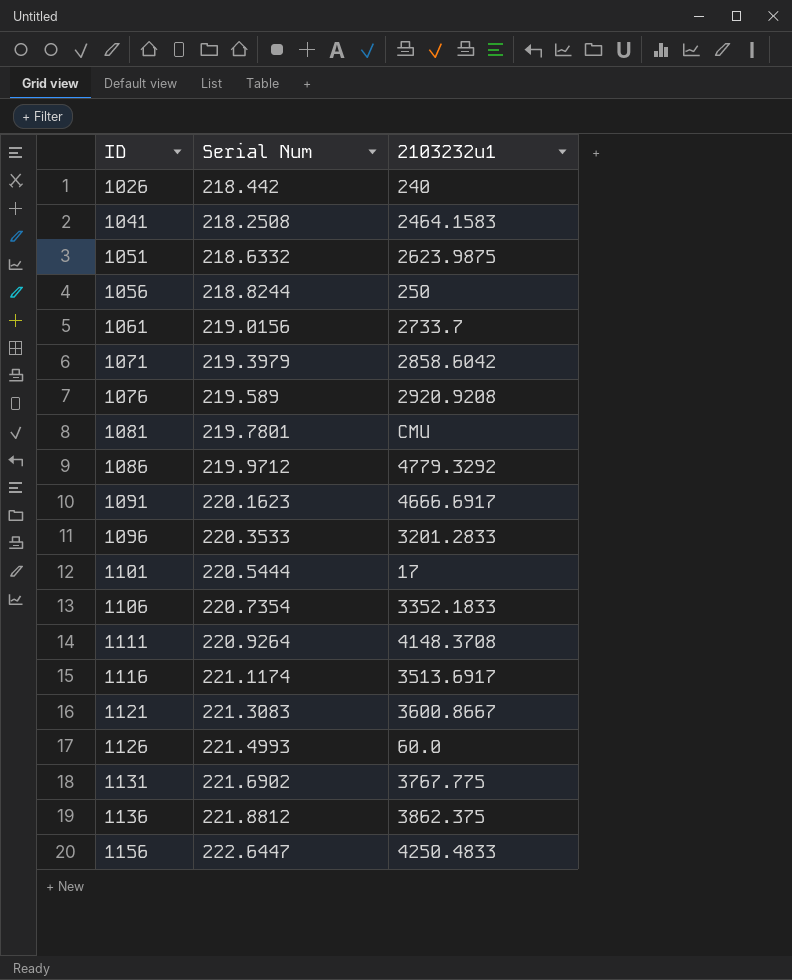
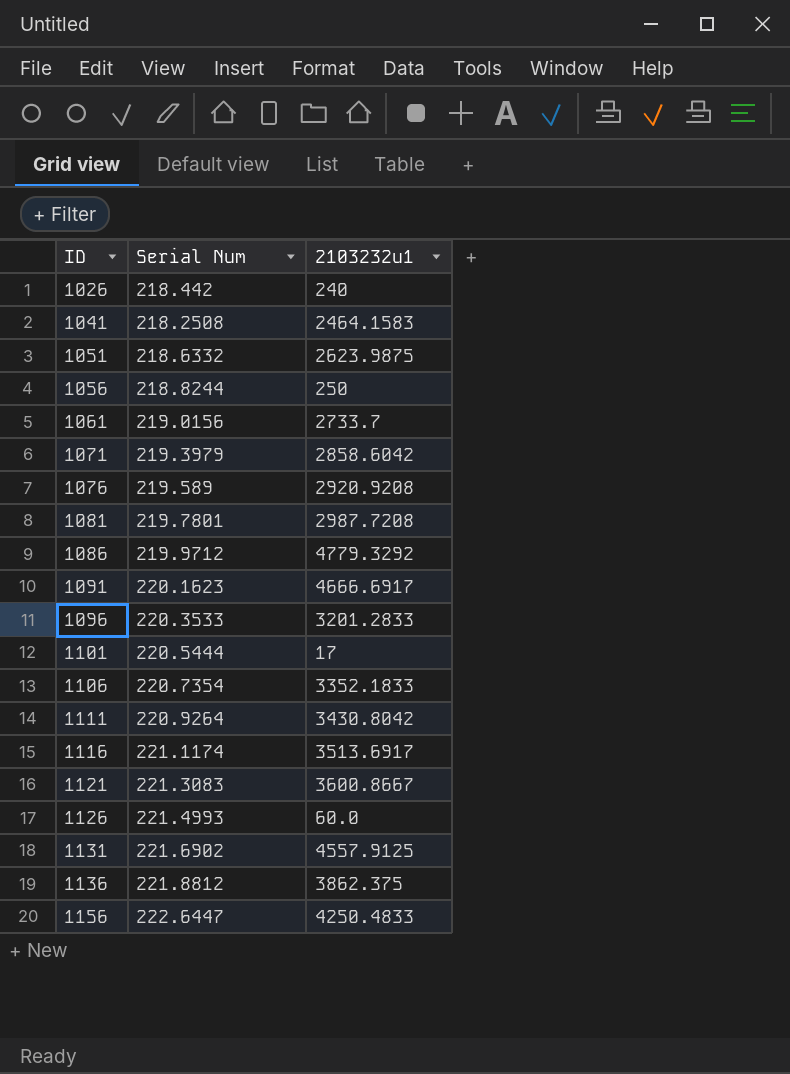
1081 | 2103232u1: CMU -> 2987.7208
1111 | 2103232u1: 4148.3708 -> 3430.8042
1131 | 2103232u1: 3767.775 -> 4557.9125

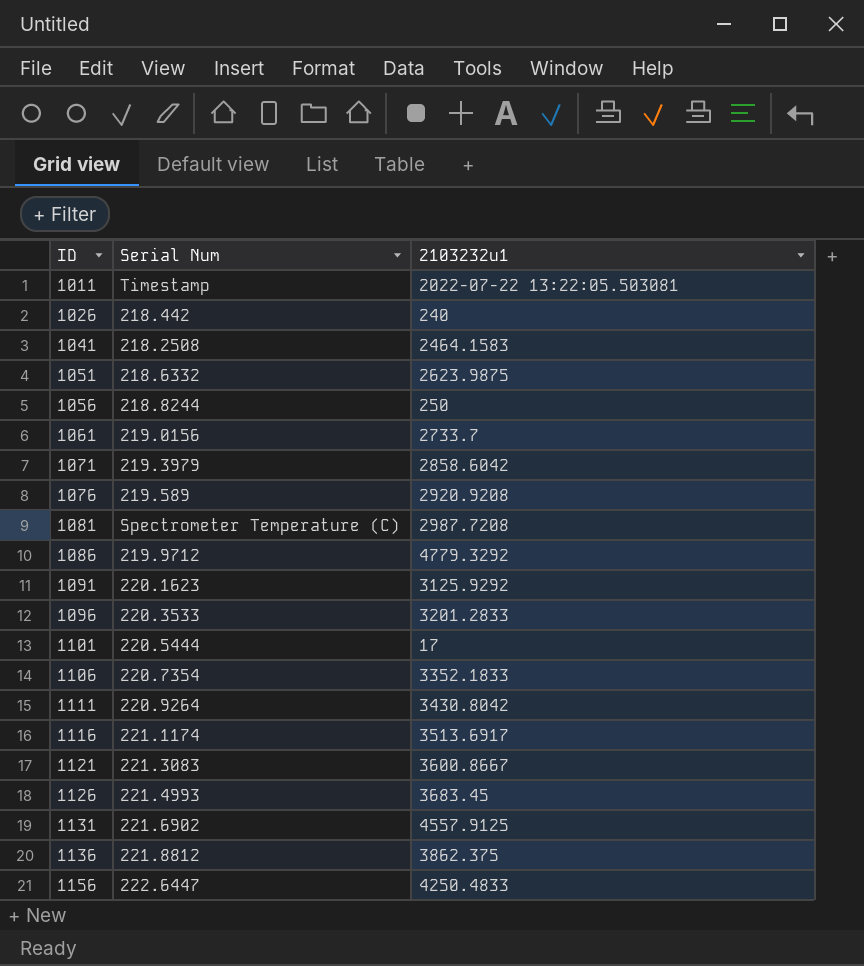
row 1011: none -> Timestamp | 2022-07-22 13:22:05.503081
1081 | Serial Num: 219.7801 -> Spectrometer Temperature (C)
1091 | 2103232u1: 4666.6917 -> 3125.9292
1126 | 2103232u1: 60.0 -> 3683.45

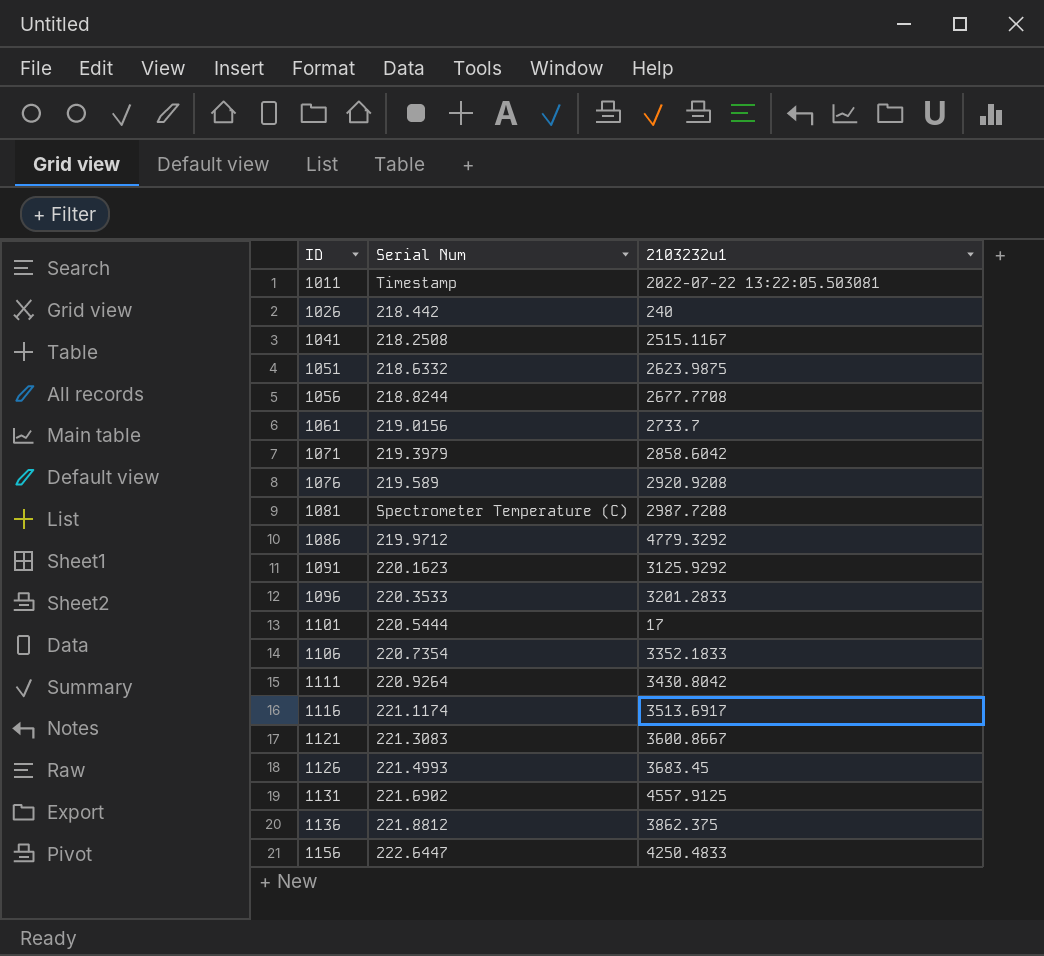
1041 | 2103232u1: 2464.1583 -> 2515.1167
1056 | 2103232u1: 250 -> 2677.7708

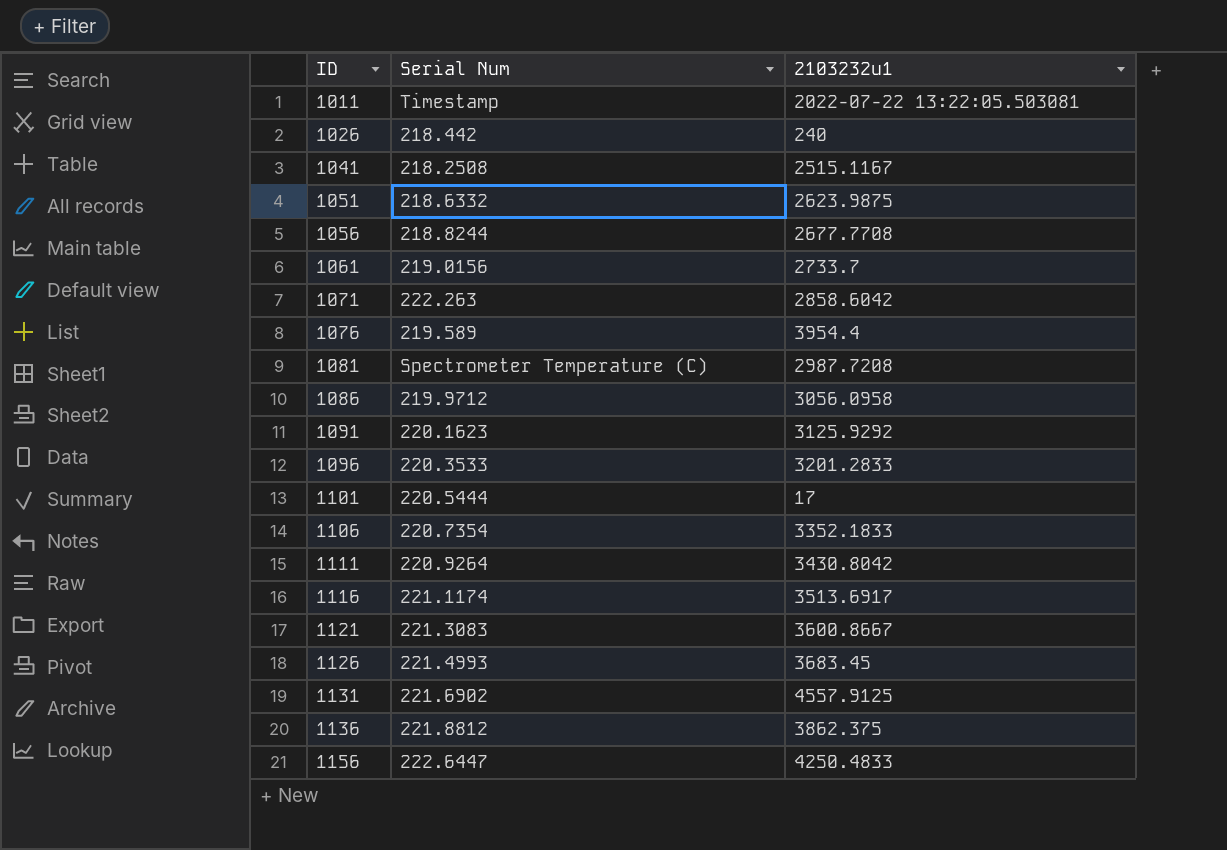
1071 | Serial Num: 219.3979 -> 222.263
1076 | 2103232u1: 2920.9208 -> 3954.4
1086 | 2103232u1: 4779.3292 -> 3056.0958

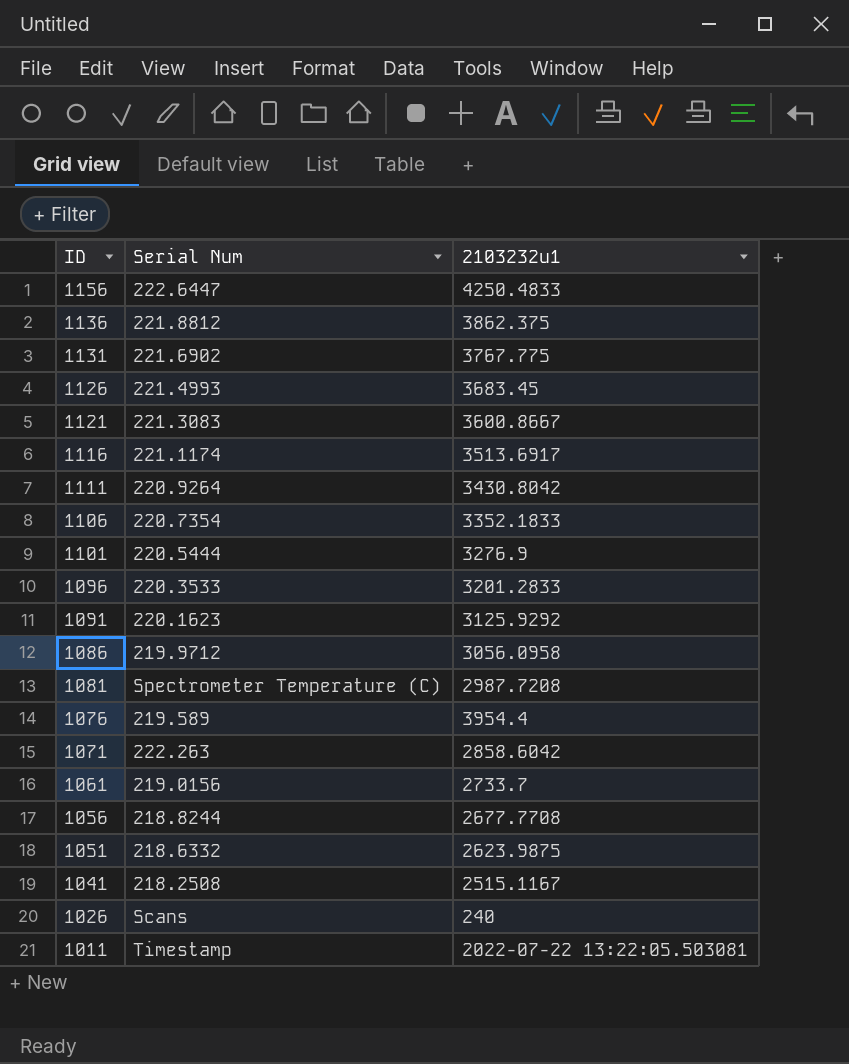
row order: ID ascending -> ID descending
1131 | 2103232u1: 4557.9125 -> 3767.775
1101 | 2103232u1: 17 -> 3276.9
1026 | Serial Num: 218.442 -> Scans

